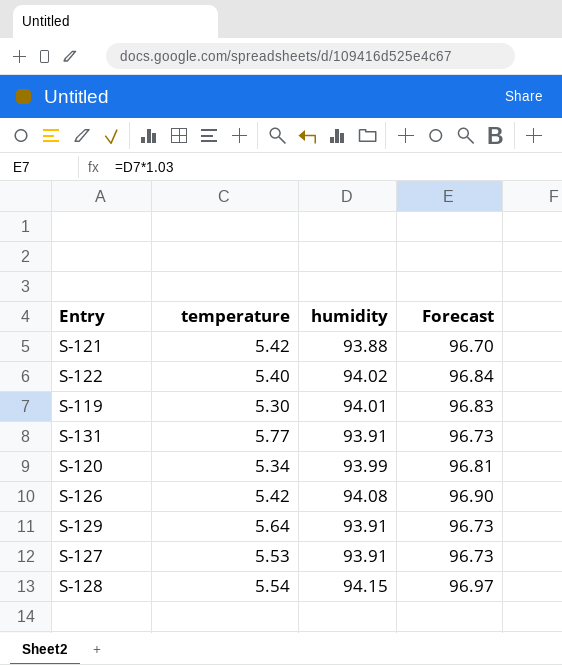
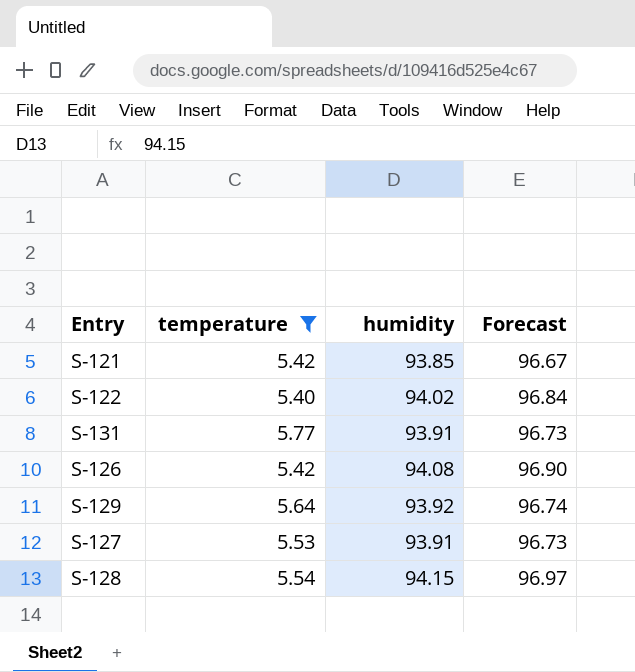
filter: none -> temperature >= 5.40
S-121 | humidity: 93.88 -> 93.85
S-121 | Forecast: 96.70 -> 96.67
S-129 | humidity: 93.91 -> 93.92
S-129 | Forecast: 96.73 -> 96.74

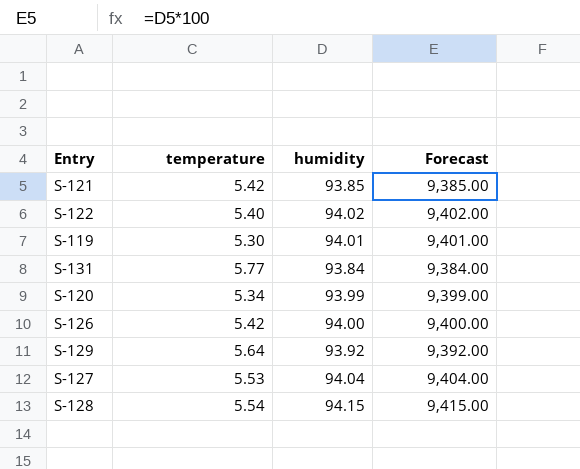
filter: temperature >= 5.40 -> none
column Forecast | formula: [humidity] * 1.03 -> [humidity] * 100
S-131 | humidity: 93.91 -> 93.84
S-126 | humidity: 94.08 -> 94.00
S-127 | humidity: 93.91 -> 94.04

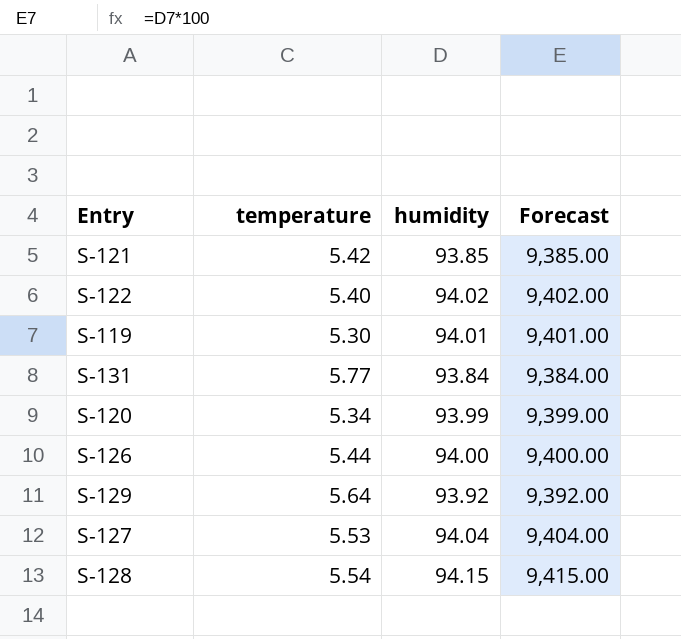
S-126 | temperature: 5.42 -> 5.44

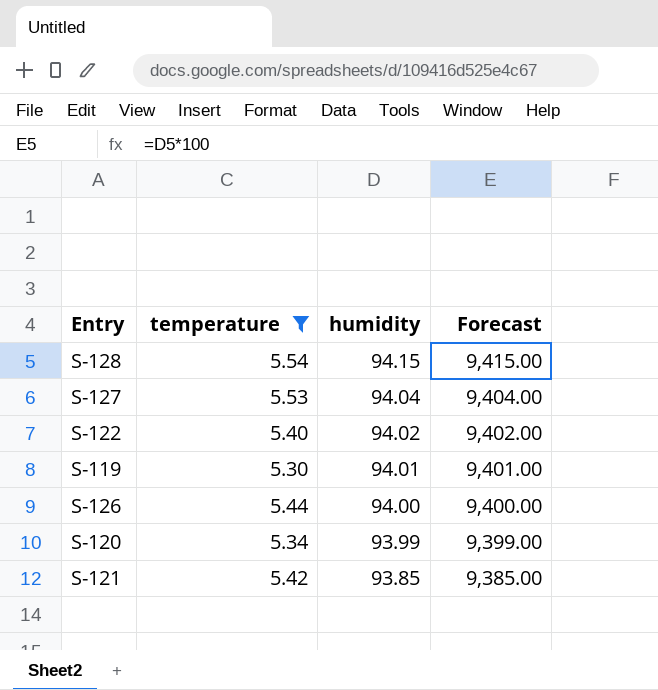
filter: none -> temperature <= 5.54
row order: none -> humidity descending

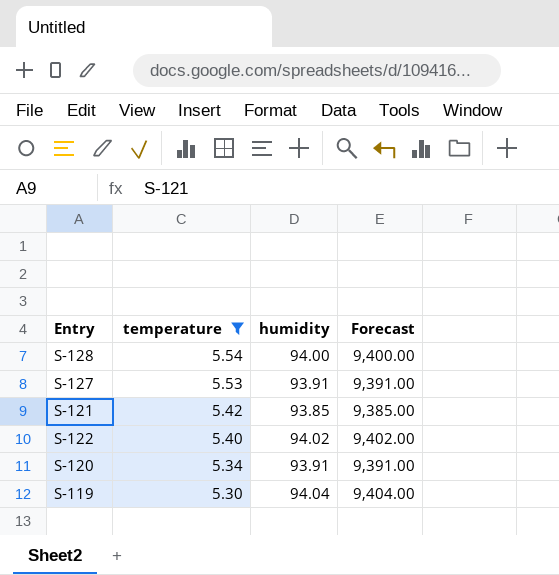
row order: humidity descending -> temperature descending
row S-126: 5.44 | 94.00 | 9,400.00 -> none
S-128 | humidity: 94.15 -> 94.00
S-128 | Forecast: 9,415.00 -> 9,400.00
S-127 | humidity: 94.04 -> 93.91
S-127 | Forecast: 9,404.00 -> 9,391.00
S-120 | humidity: 93.99 -> 93.91
S-120 | Forecast: 9,399.00 -> 9,391.00
S-119 | humidity: 94.01 -> 94.04
S-119 | Forecast: 9,401.00 -> 9,404.00

